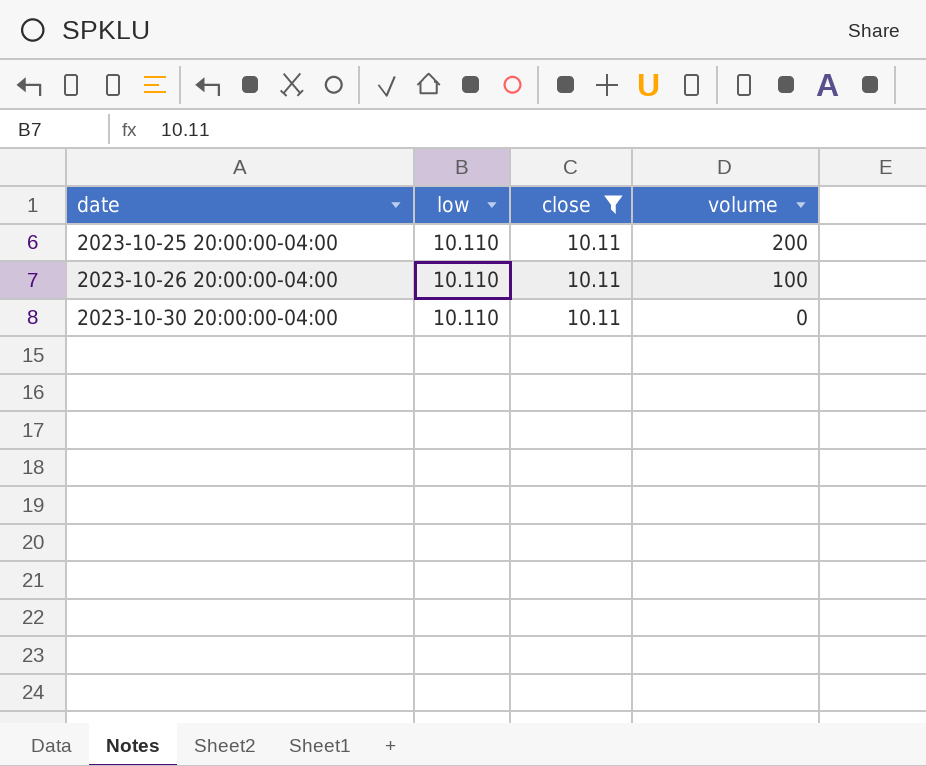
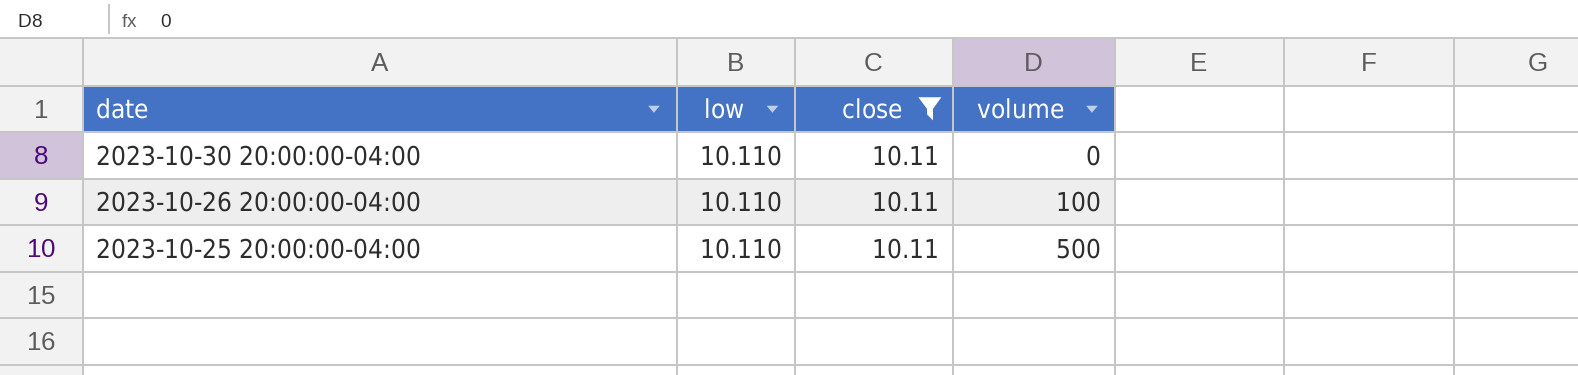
row order: date ascending -> date descending
2023-10-25 20:00:00-04:00 | volume: 200 -> 500

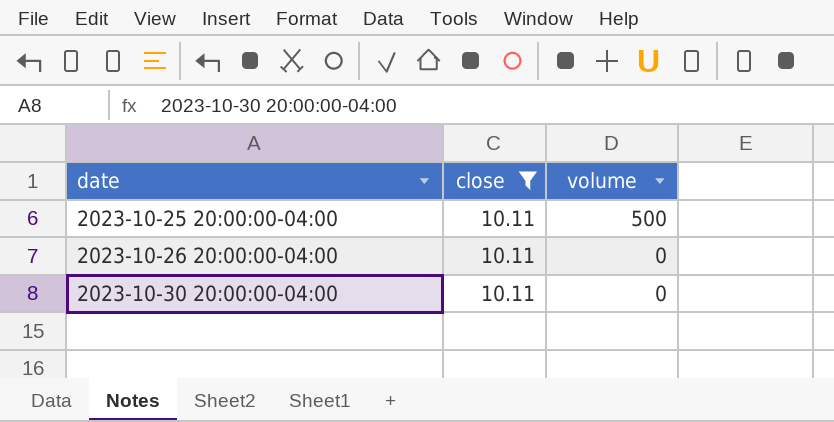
row order: date descending -> date ascending
column low | position: 2 -> none
2023-10-26 20:00:00-04:00 | volume: 100 -> 0

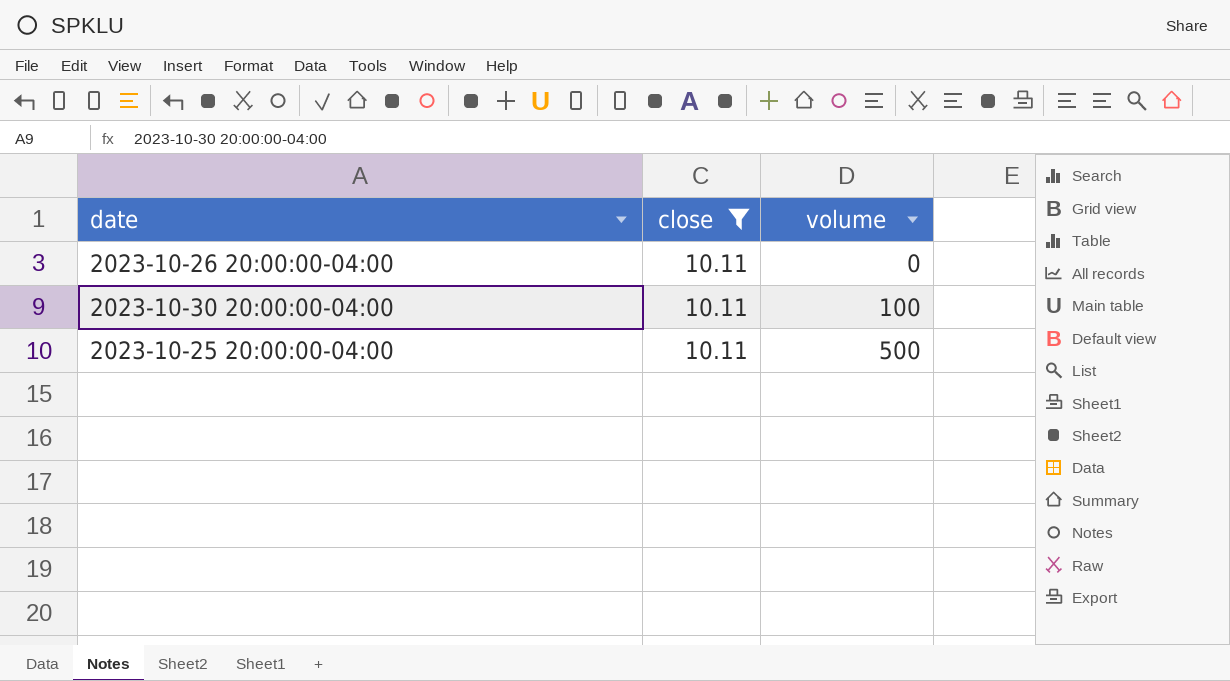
row order: date ascending -> volume ascending
2023-10-30 20:00:00-04:00 | volume: 0 -> 100

